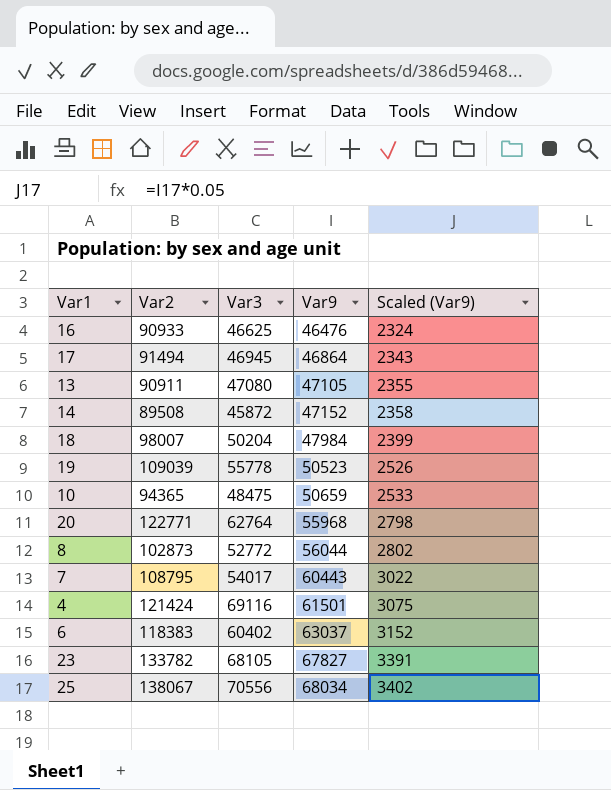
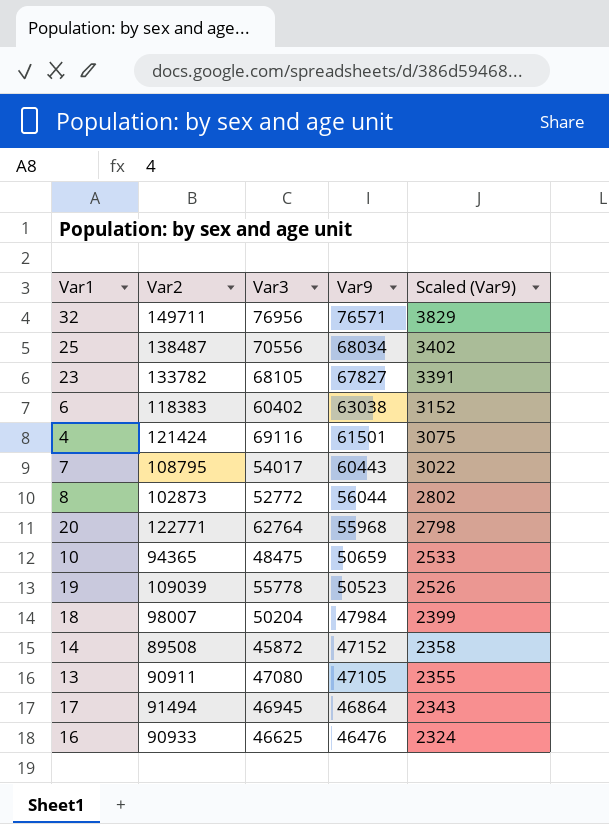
row order: Var9 ascending -> Var9 descending
row 32: none -> 149711 | 76956 | 76571 | 3829
25 | Var2: 138067 -> 138487
6 | Var9: 63037 -> 63038

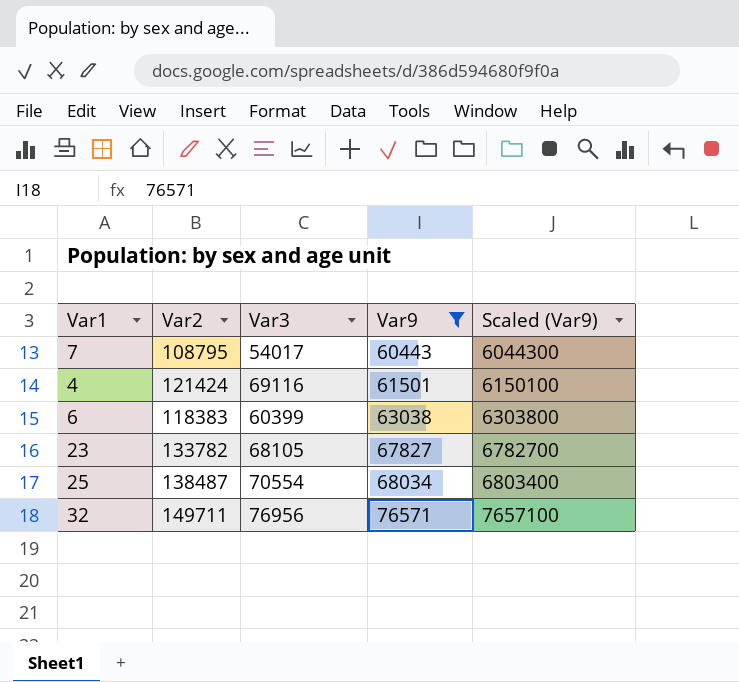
filter: none -> Var9 >= 60443
row order: Var9 descending -> Var9 ascending
column Scaled (Var9) | formula: [Var9] * 0.05 -> [Var9] * 100
6 | Var3: 60402 -> 60399
25 | Var3: 70556 -> 70554

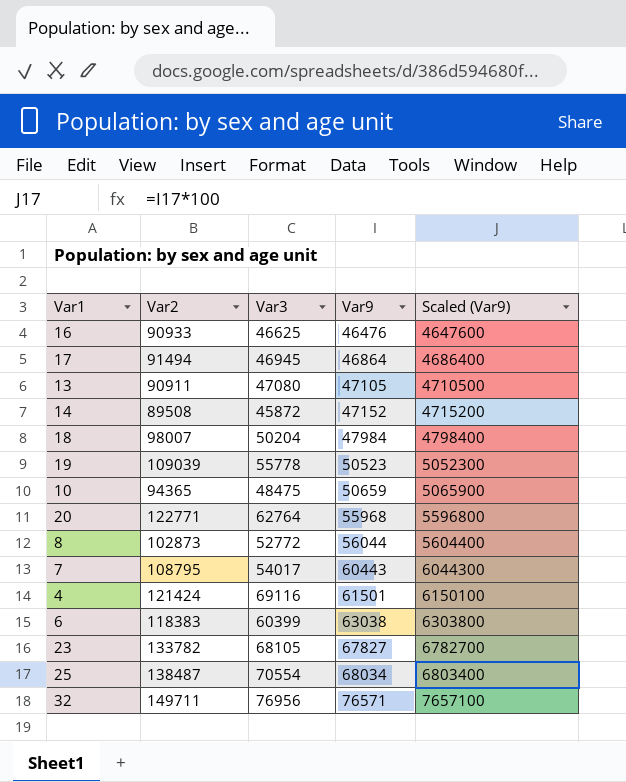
filter: Var9 >= 60443 -> none

